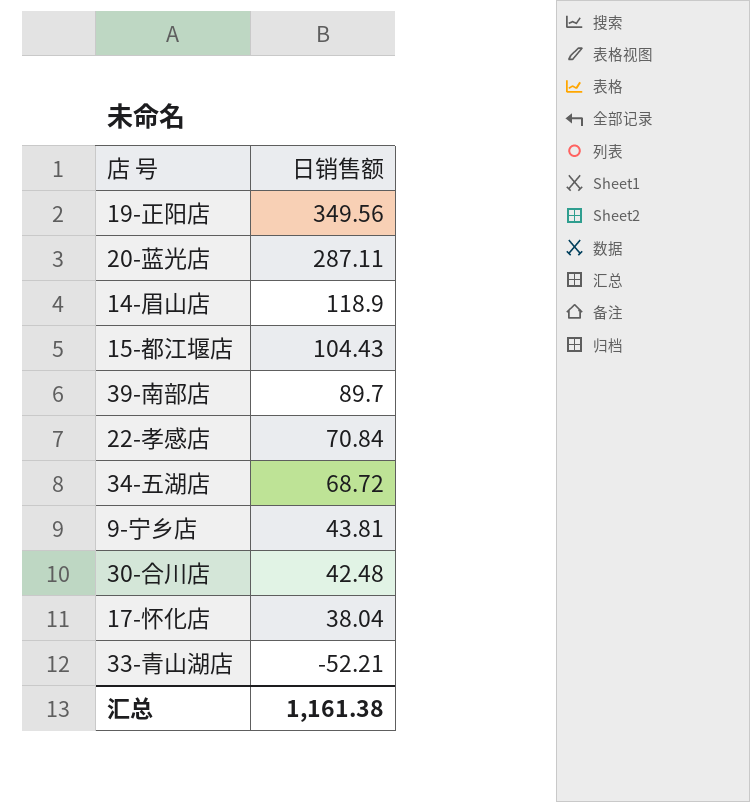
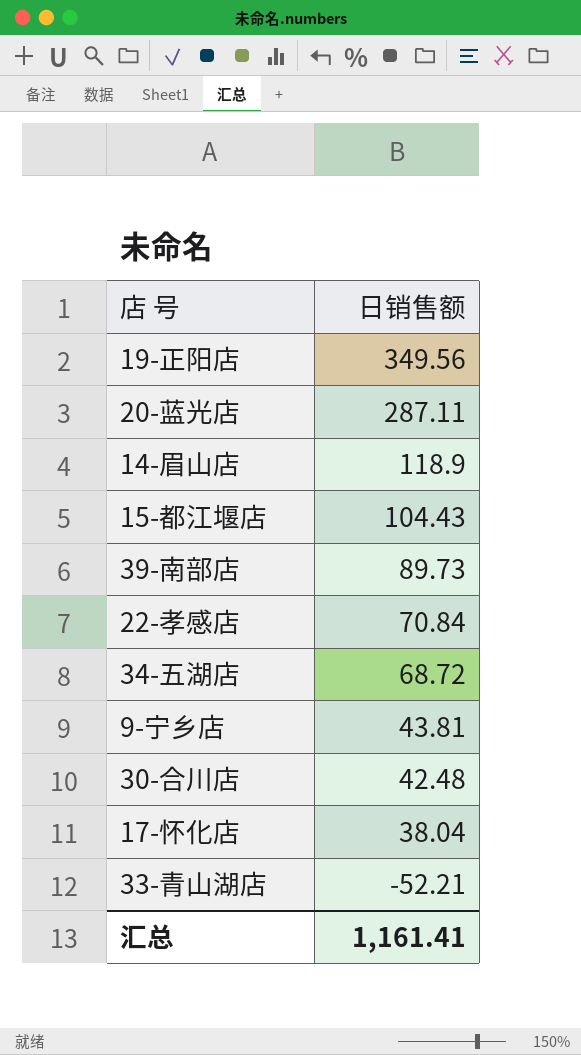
39-南部店 | 日销售额: 89.7 -> 89.73
汇总 | 日销售额: 1,161.38 -> 1,161.41

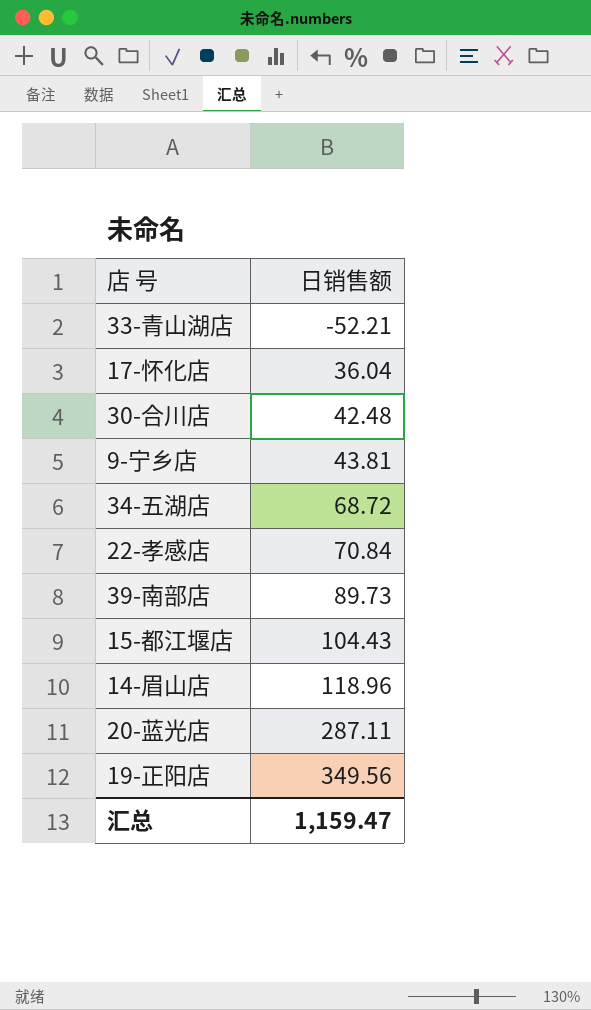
row order: 日销售额 descending -> 日销售额 ascending
17-怀化店 | 日销售额: 38.04 -> 36.04
14-眉山店 | 日销售额: 118.9 -> 118.96
汇总 | 日销售额: 1,161.41 -> 1,159.47

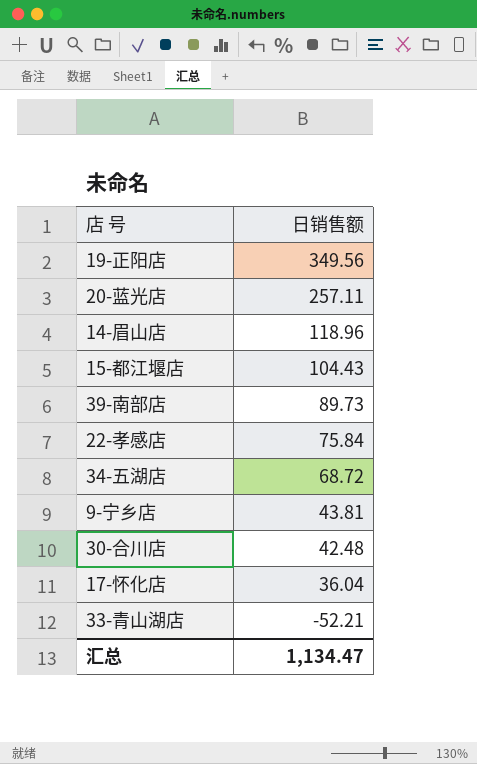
row order: 日销售额 ascending -> 日销售额 descending
20-蓝光店 | 日销售额: 287.11 -> 257.11
22-孝感店 | 日销售额: 70.84 -> 75.84
汇总 | 日销售额: 1,159.47 -> 1,134.47

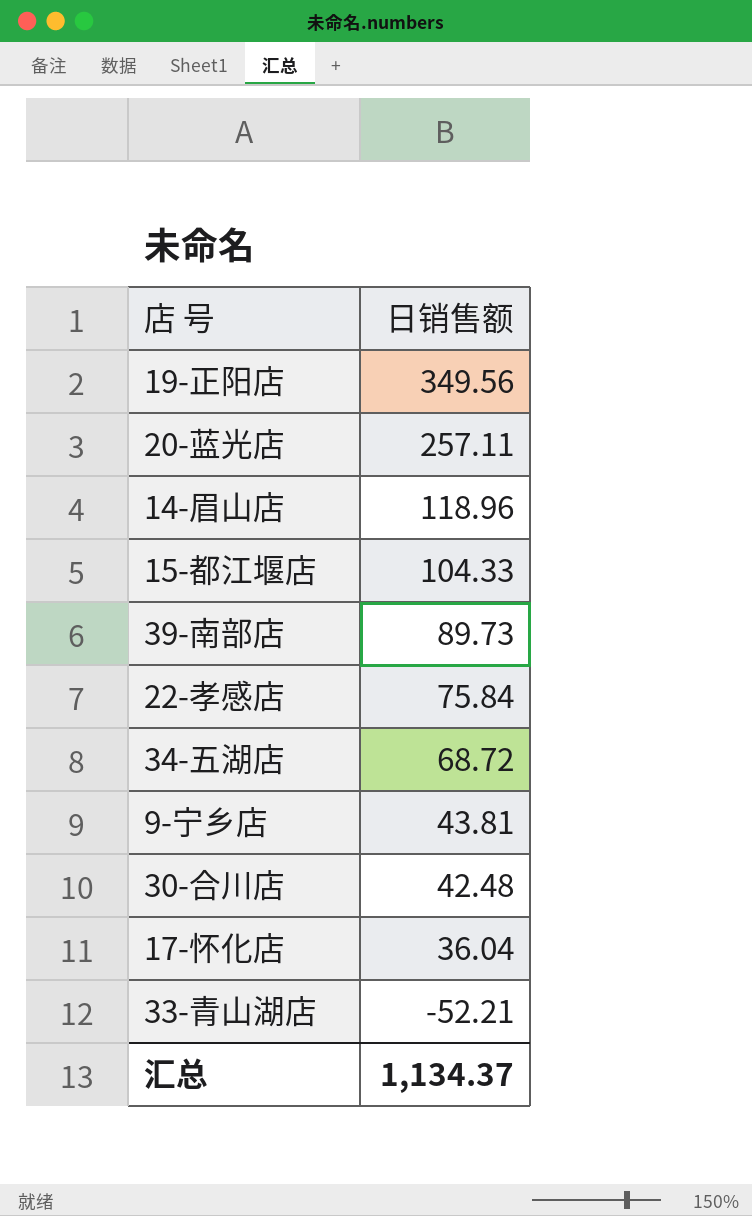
15-都江堰店 | 日销售额: 104.43 -> 104.33
汇总 | 日销售额: 1,134.47 -> 1,134.37

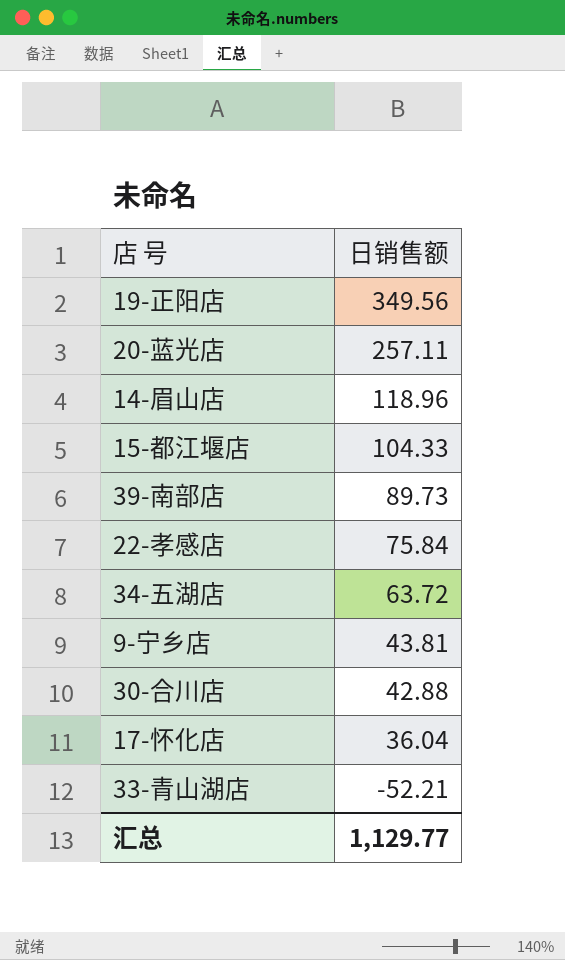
34-五湖店 | 日销售额: 68.72 -> 63.72
30-合川店 | 日销售额: 42.48 -> 42.88
汇总 | 日销售额: 1,134.37 -> 1,129.77

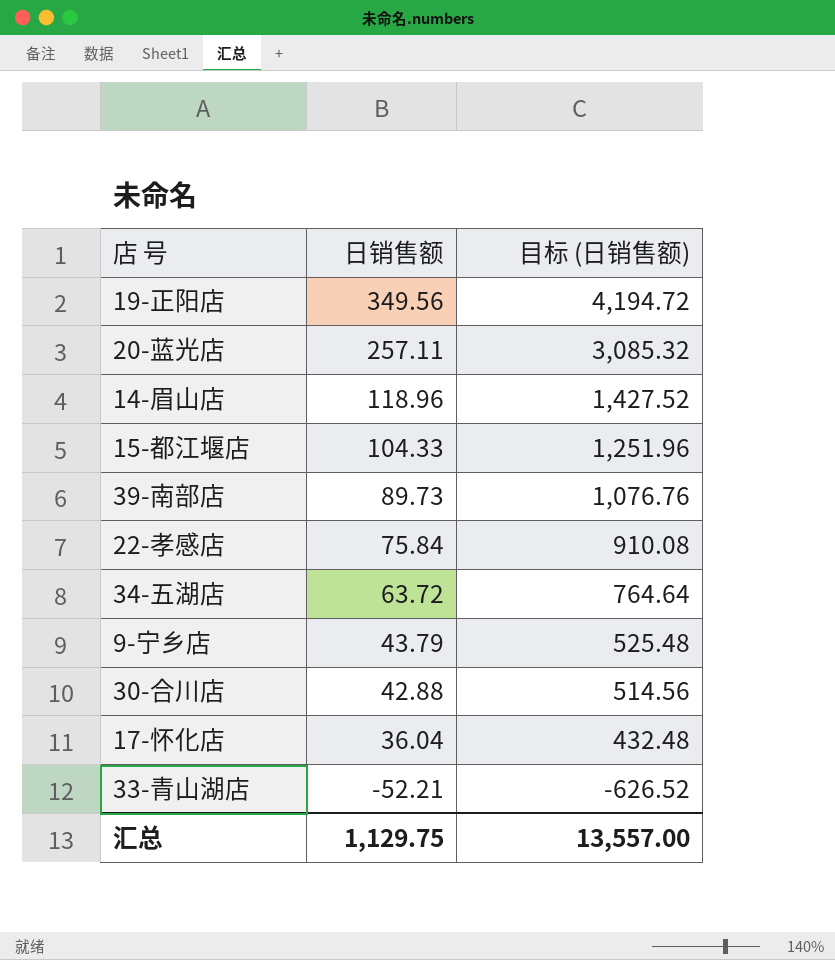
column 目标 (日销售额) | formula: none -> [日销售额] * 12
9-宁乡店 | 日销售额: 43.81 -> 43.79
汇总 | 日销售额: 1,129.77 -> 1,129.75

